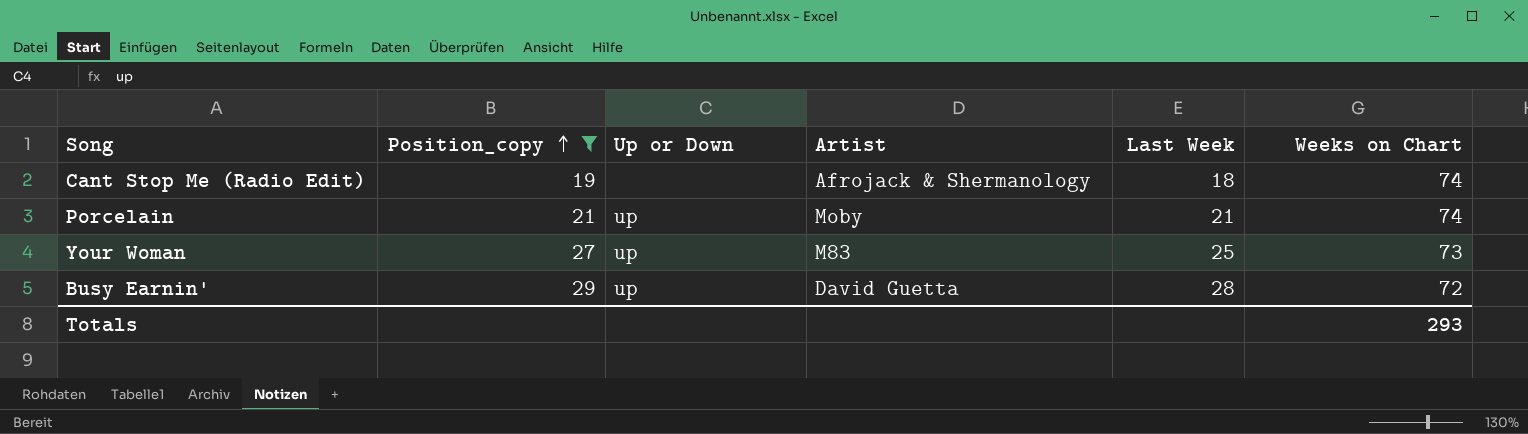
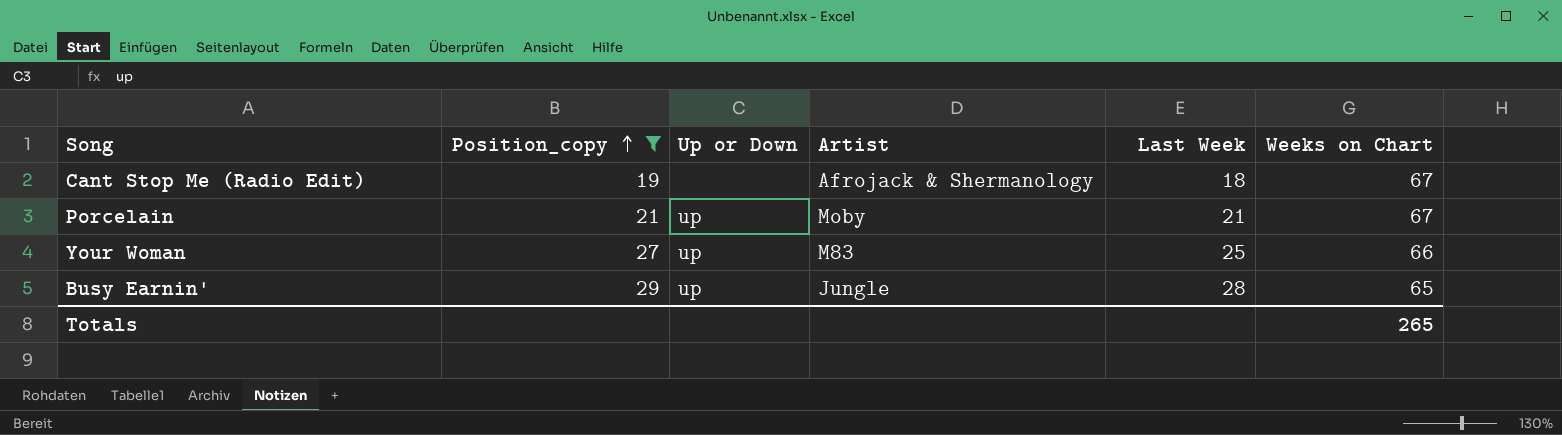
Cant Stop Me (Radio Edit) | Weeks on Chart: 74 -> 67
Porcelain | Weeks on Chart: 74 -> 67
Your Woman | Weeks on Chart: 73 -> 66
Busy Earnin' | Artist: David Guetta -> Jungle
Busy Earnin' | Weeks on Chart: 72 -> 65
Totals | Weeks on Chart: 293 -> 265

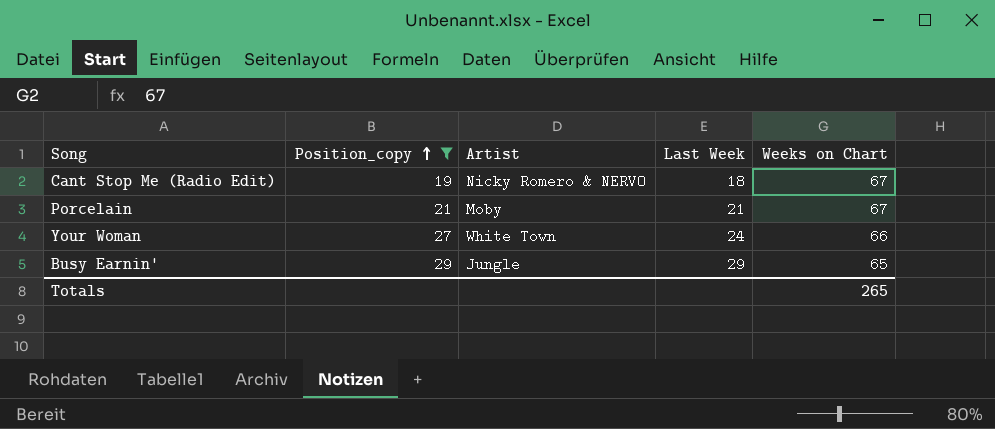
column Up or Down | position: 3 -> none
Cant Stop Me (Radio Edit) | Artist: Afrojack & Shermanology -> Nicky Romero & NERVO
Your Woman | Artist: M83 -> White Town
Your Woman | Last Week: 25 -> 24
Busy Earnin' | Last Week: 28 -> 29

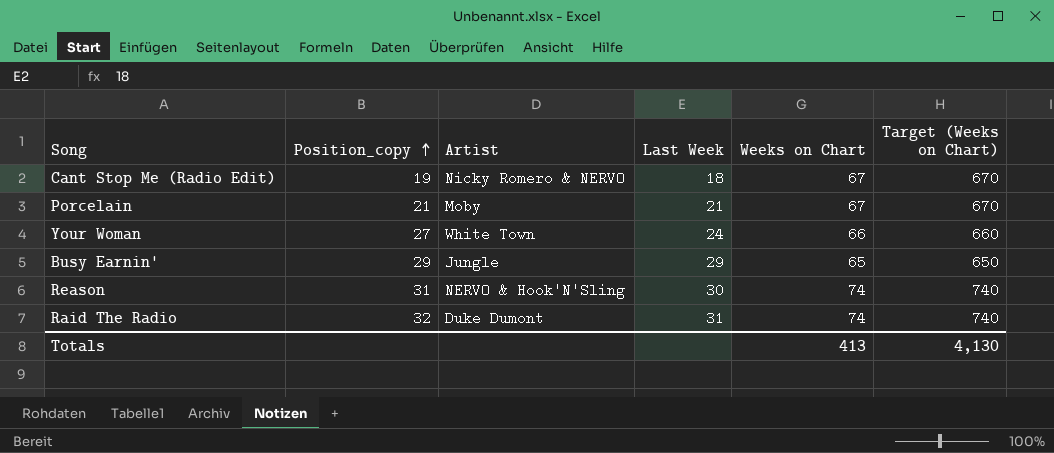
filter: Position_copy <= 29 -> none
column Target (Weeks on Chart) | formula: none -> [Weeks on Chart] * 10
Totals | Weeks on Chart: 265 -> 413

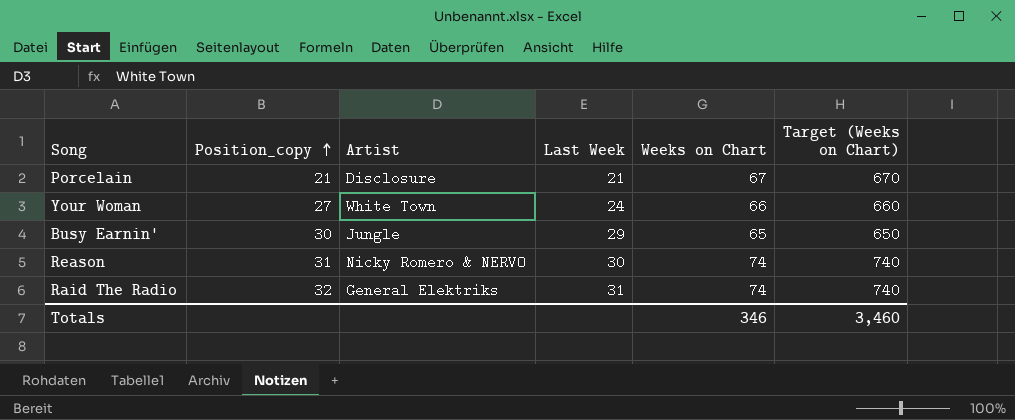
row Cant Stop Me (Radio Edit): 19 | Nicky Romero & NERVO | 18 | 67 | 670 -> none
Porcelain | Artist: Moby -> Disclosure
Busy Earnin' | Position_copy: 29 -> 30
Reason | Artist: NERVO & Hook'N'Sling -> Nicky Romero & NERVO
Raid The Radio | Artist: Duke Dumont -> General Elektriks
Totals | Weeks on Chart: 413 -> 346
Totals | Target (Weeks on Chart): 4,130 -> 3,460

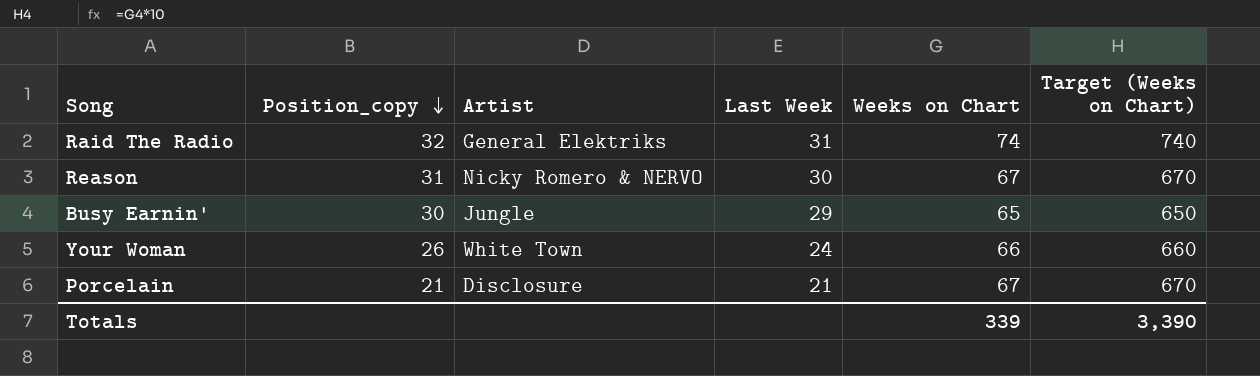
row order: Position_copy ascending -> Position_copy descending
Reason | Weeks on Chart: 74 -> 67
Reason | Target (Weeks on Chart): 740 -> 670
Your Woman | Position_copy: 27 -> 26
Totals | Weeks on Chart: 346 -> 339
Totals | Target (Weeks on Chart): 3,460 -> 3,390

